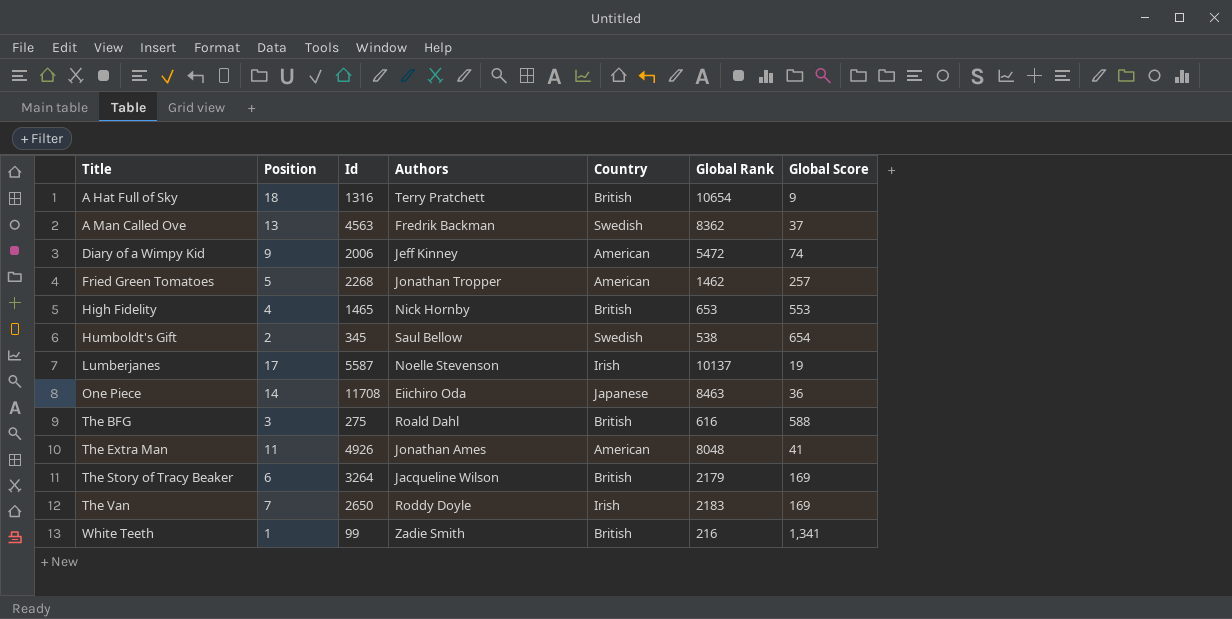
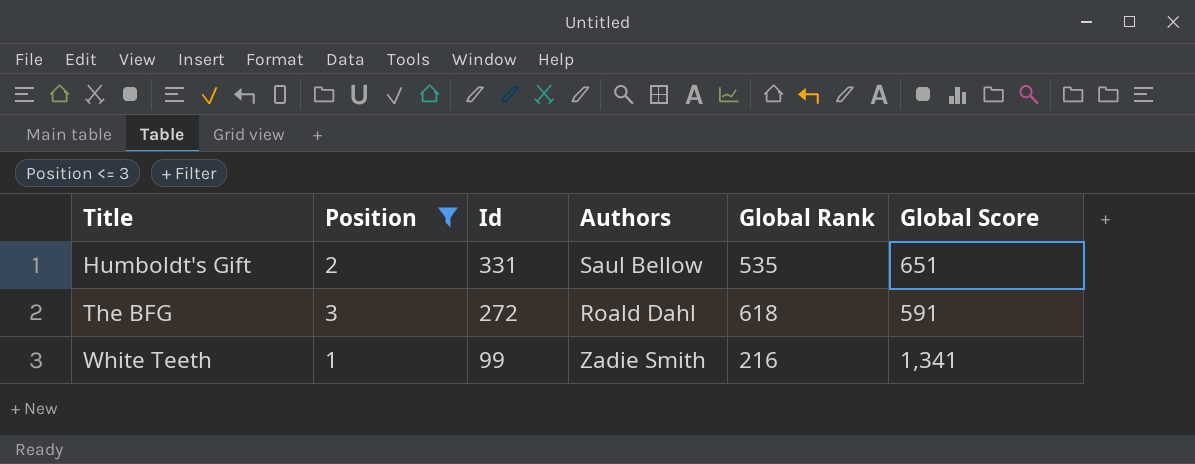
filter: none -> Position <= 3
column Country | position: 5 -> none
Humboldt's Gift | Id: 345 -> 331
Humboldt's Gift | Global Rank: 538 -> 535
Humboldt's Gift | Global Score: 654 -> 651
The BFG | Id: 275 -> 272
The BFG | Global Rank: 616 -> 618
The BFG | Global Score: 588 -> 591

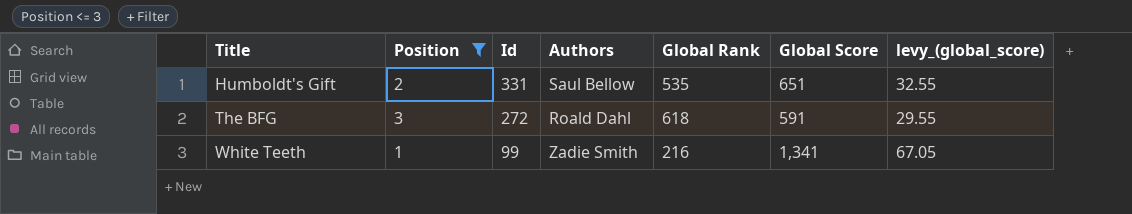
column levy_(global_score) | formula: none -> [Global Score] * 0.05

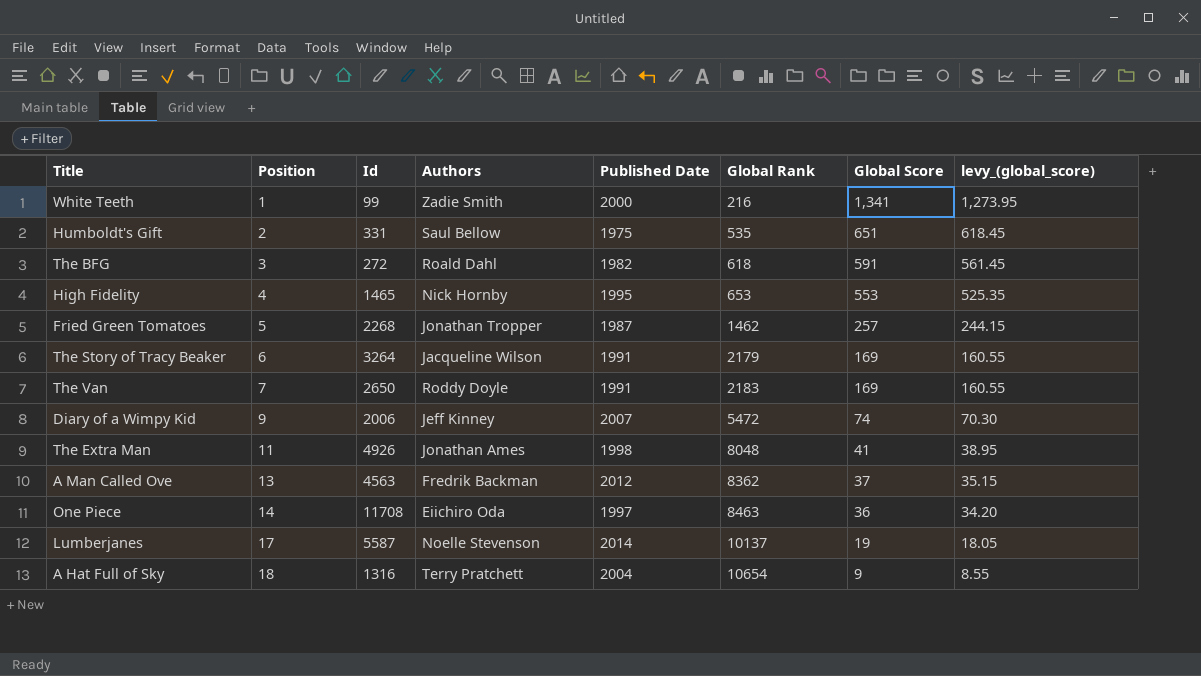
filter: Position <= 3 -> none
row order: Title ascending -> Position ascending
column Published Date | position: none -> 5
column levy_(global_score) | formula: [Global Score] * 0.05 -> [Global Score] * 0.95

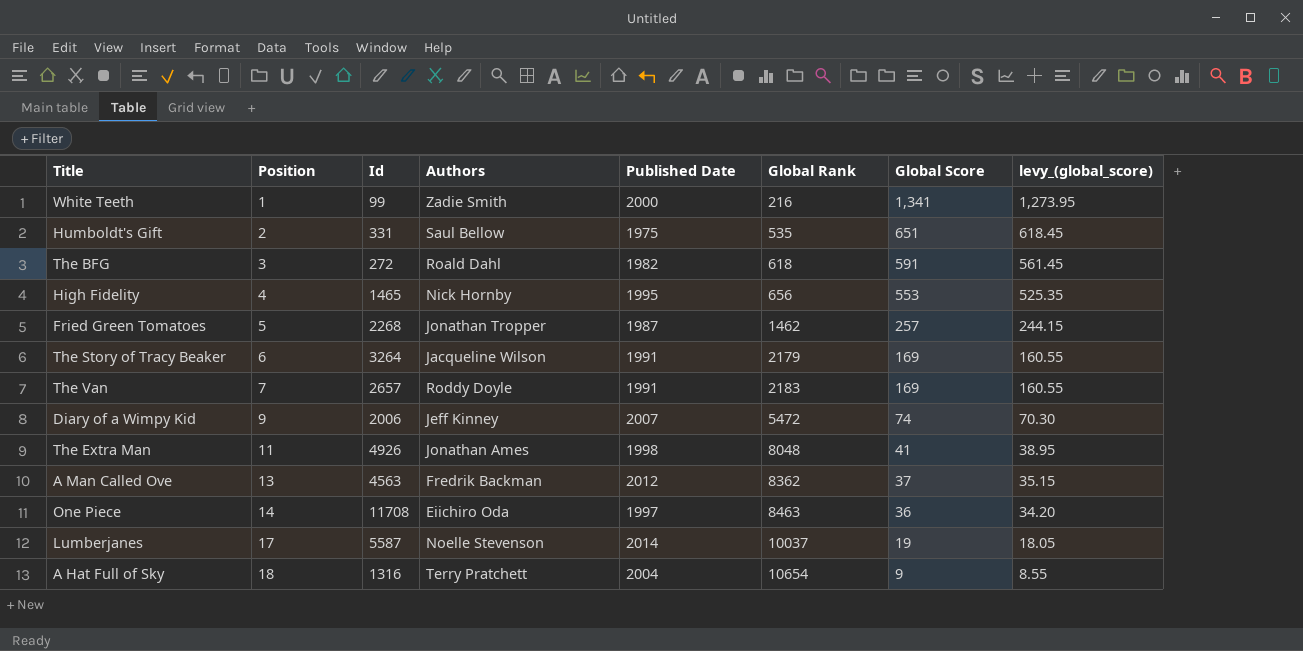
High Fidelity | Global Rank: 653 -> 656
The Van | Id: 2650 -> 2657
Lumberjanes | Global Rank: 10137 -> 10037

